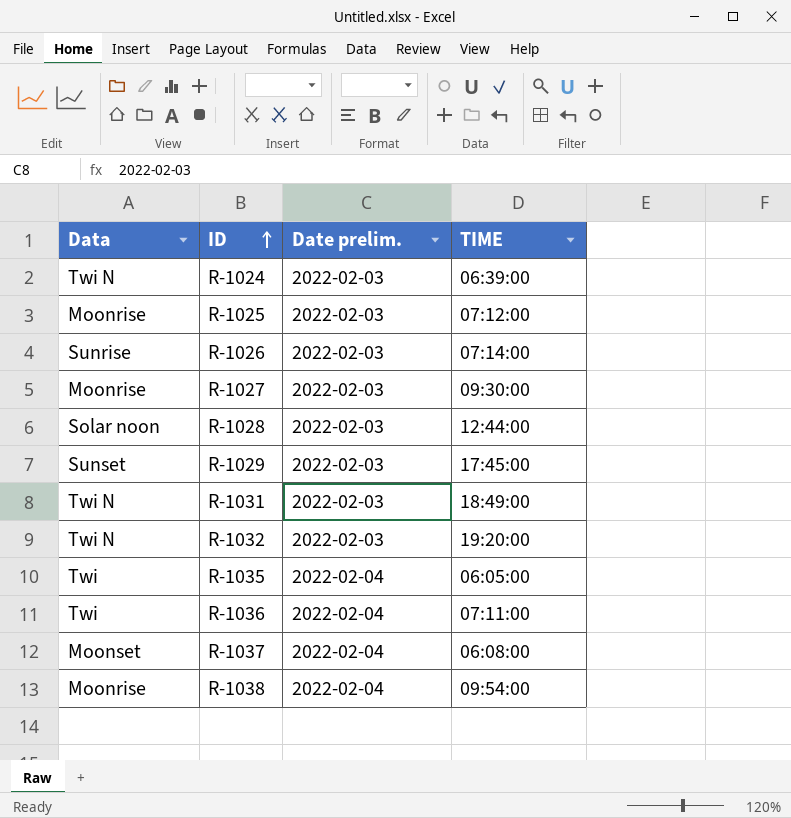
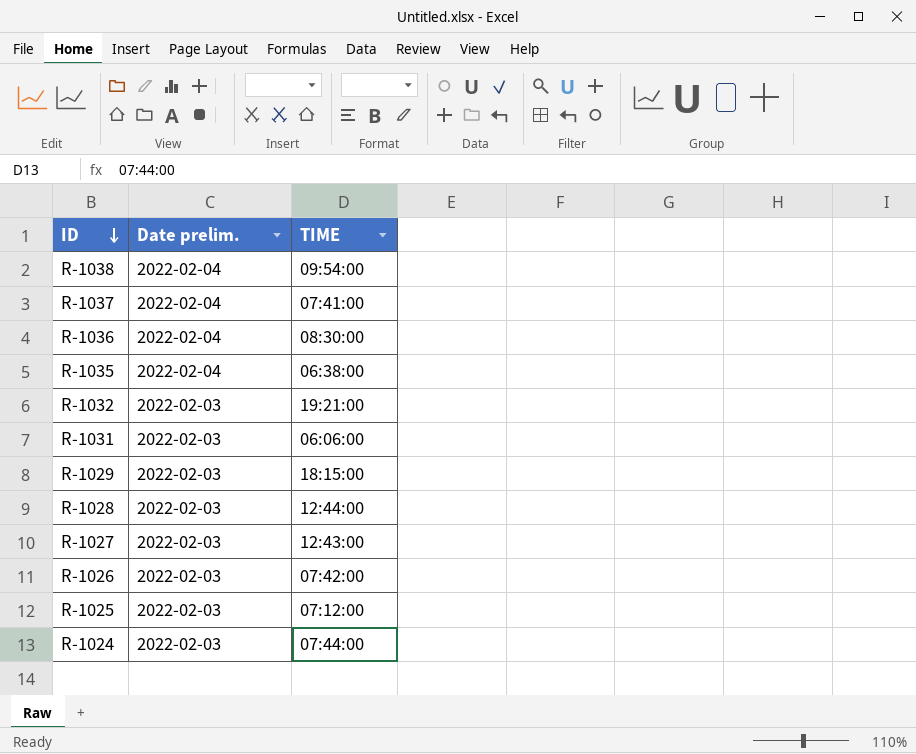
row order: ID ascending -> ID descending
column Data | position: 1 -> none
R-1037 | TIME: 06:08:00 -> 07:41:00
R-1036 | TIME: 07:11:00 -> 08:30:00
R-1035 | TIME: 06:05:00 -> 06:38:00
R-1032 | TIME: 19:20:00 -> 19:21:00
R-1031 | TIME: 18:49:00 -> 06:06:00
R-1029 | TIME: 17:45:00 -> 18:15:00
R-1027 | TIME: 09:30:00 -> 12:43:00
R-1026 | TIME: 07:14:00 -> 07:42:00
R-1024 | TIME: 06:39:00 -> 07:44:00

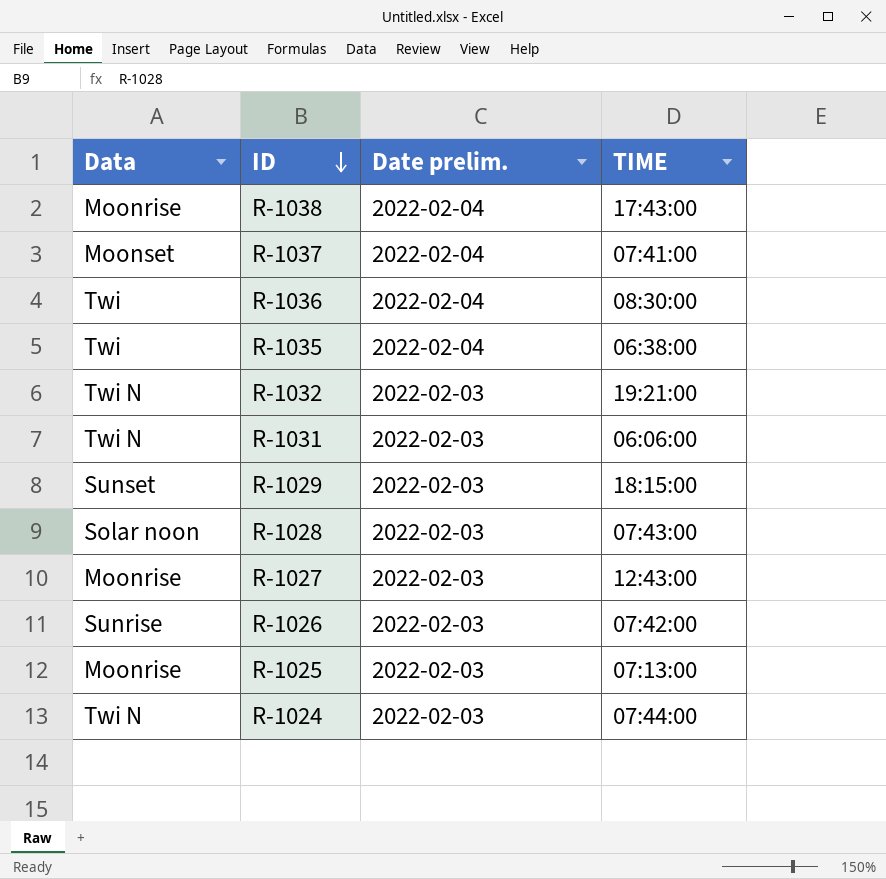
column Data | position: none -> 1
R-1038 | TIME: 09:54:00 -> 17:43:00
R-1028 | TIME: 12:44:00 -> 07:43:00
R-1025 | TIME: 07:12:00 -> 07:13:00

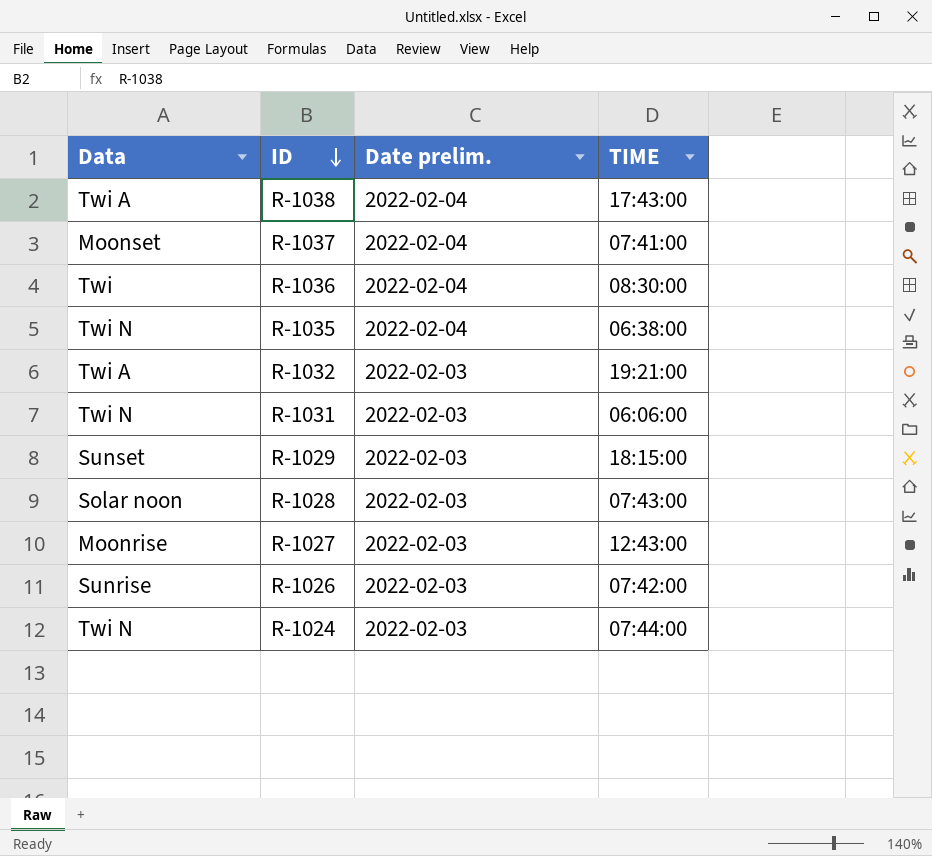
row R-1025: Moonrise | 2022-02-03 | 07:13:00 -> none
R-1038 | Data: Moonrise -> Twi A
R-1035 | Data: Twi -> Twi N
R-1032 | Data: Twi N -> Twi A

